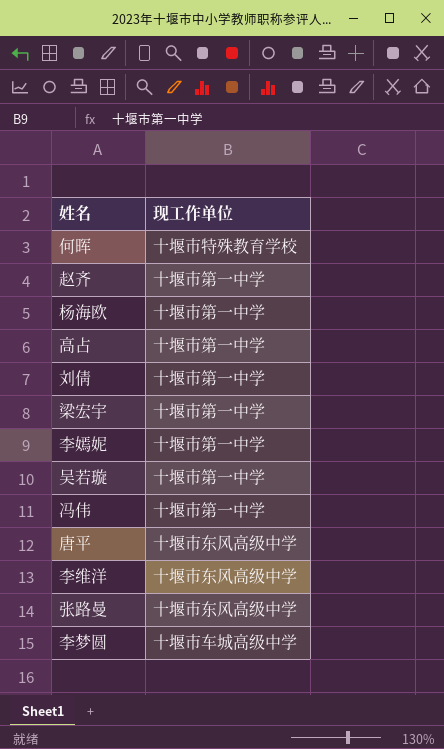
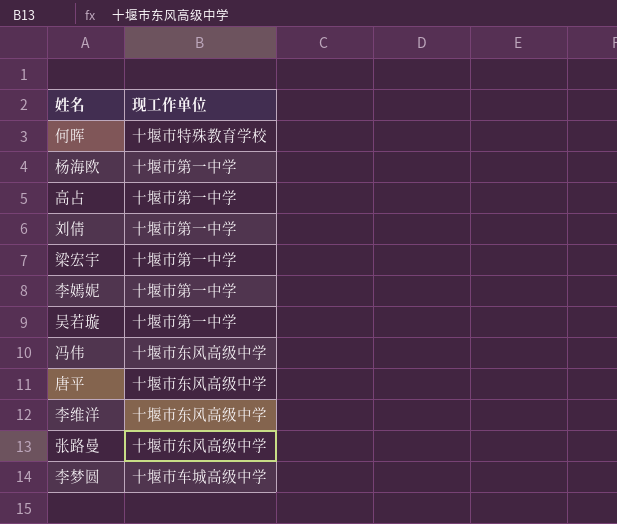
row 赵齐: 十堰市第一中学 -> none
冯伟 | 现工作单位: 十堰市第一中学 -> 十堰市东风高级中学

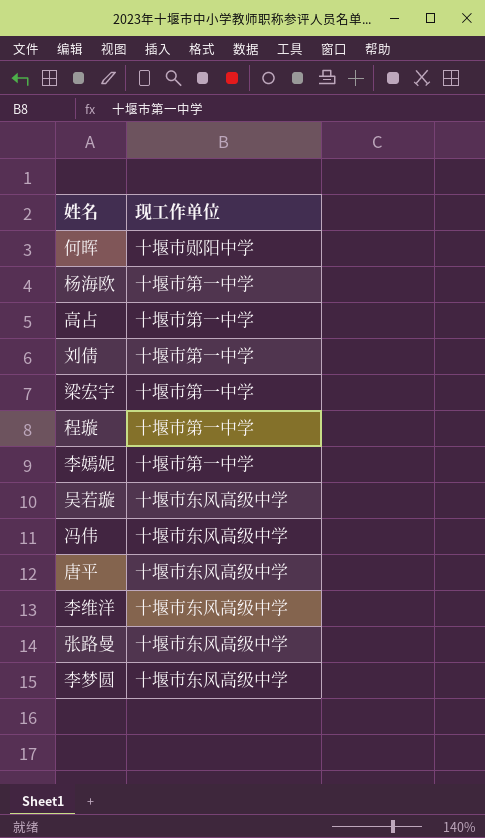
何晖 | 现工作单位: 十堰市特殊教育学校 -> 十堰市郧阳中学
row 程璇: none -> 十堰市第一中学
吴若璇 | 现工作单位: 十堰市第一中学 -> 十堰市东风高级中学
李梦圆 | 现工作单位: 十堰市车城高级中学 -> 十堰市东风高级中学

